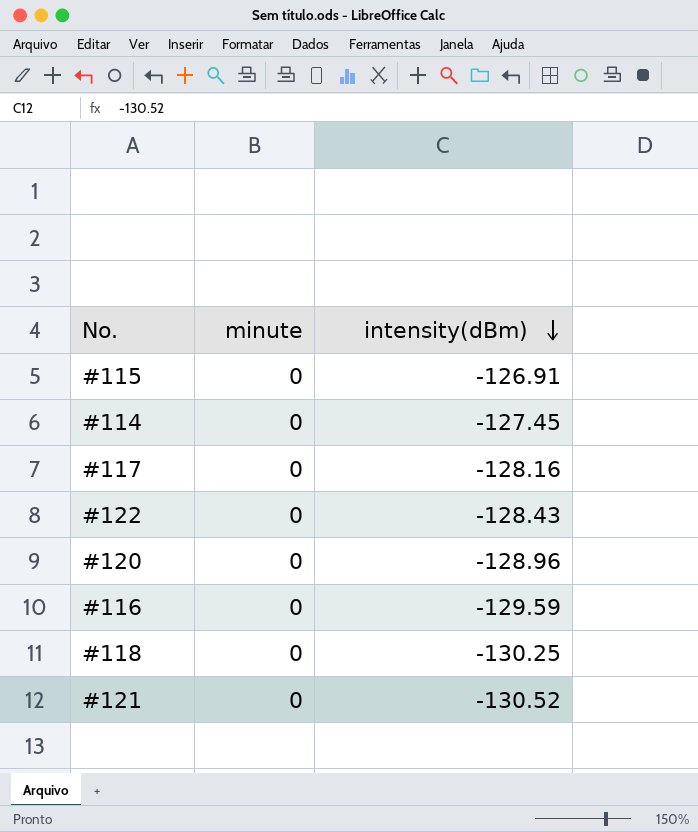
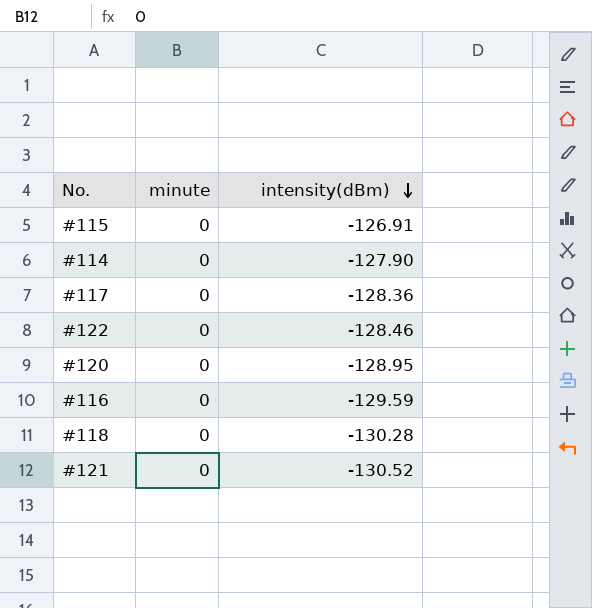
#114 | intensity(dBm): -127.45 -> -127.90
#117 | intensity(dBm): -128.16 -> -128.36
#122 | intensity(dBm): -128.43 -> -128.46
#120 | intensity(dBm): -128.96 -> -128.95
#118 | intensity(dBm): -130.25 -> -130.28

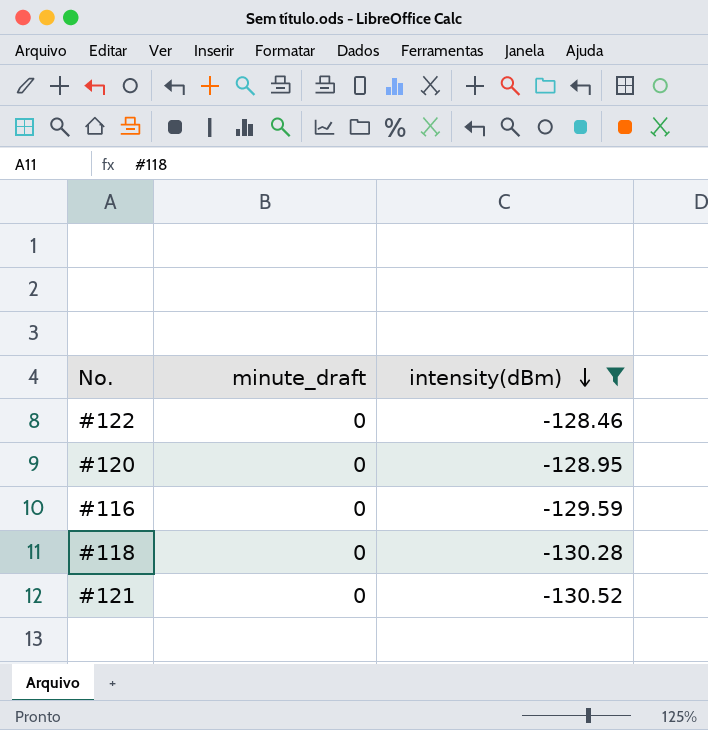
filter: none -> intensity(dBm) <= -128.46
column name: minute -> minute_draft

